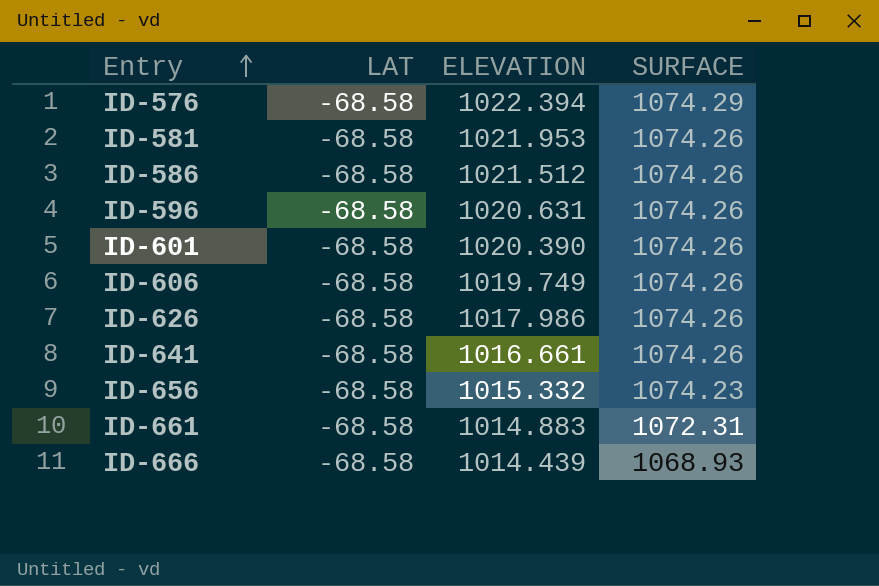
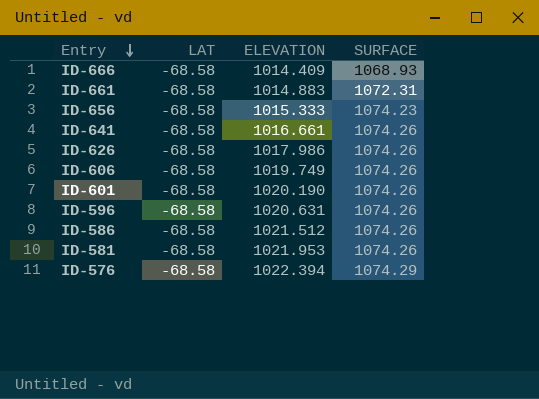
row order: Entry ascending -> Entry descending
ID-666 | ELEVATION: 1014.439 -> 1014.409
ID-656 | ELEVATION: 1015.332 -> 1015.333
ID-601 | ELEVATION: 1020.390 -> 1020.190

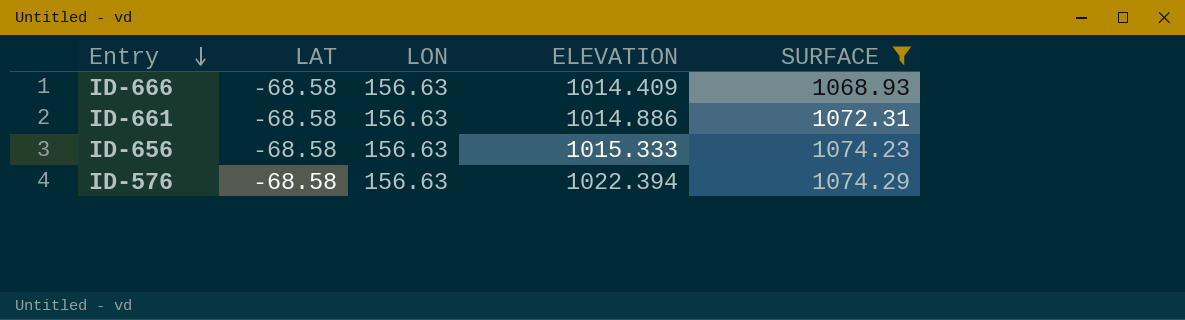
filter: none -> SURFACE != 1074.26
column LON | position: none -> 3
ID-661 | ELEVATION: 1014.883 -> 1014.886

